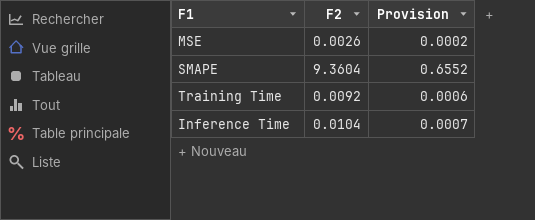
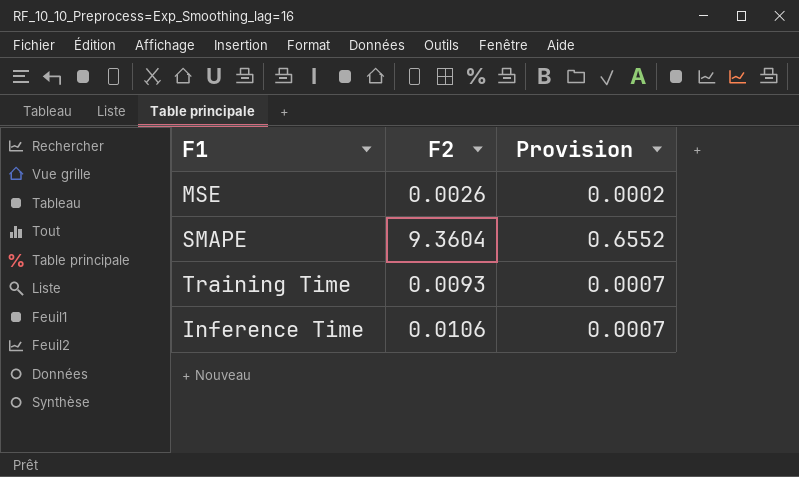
Training Time | F2: 0.0092 -> 0.0093
Training Time | Provision: 0.0006 -> 0.0007
Inference Time | F2: 0.0104 -> 0.0106

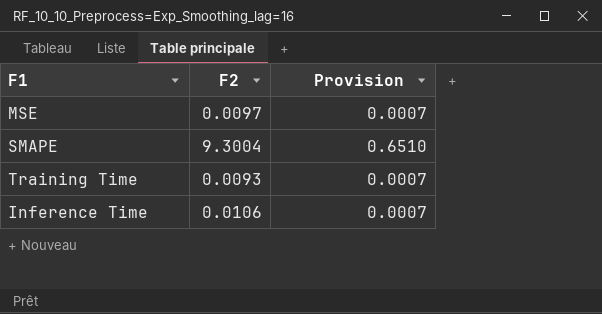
MSE | F2: 0.0026 -> 0.0097
MSE | Provision: 0.0002 -> 0.0007
SMAPE | F2: 9.3604 -> 9.3004
SMAPE | Provision: 0.6552 -> 0.6510

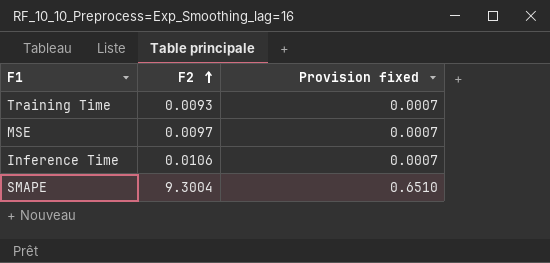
row order: none -> F2 ascending
column name: Provision -> Provision fixed

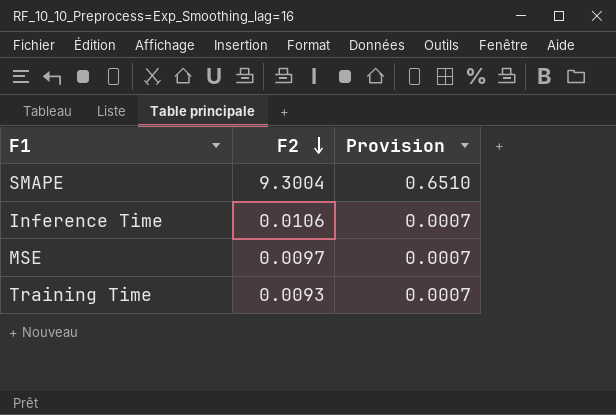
row order: F2 ascending -> F2 descending
column name: Provision fixed -> Provision

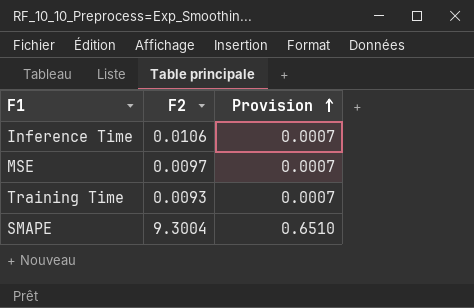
row order: F2 descending -> Provision ascending

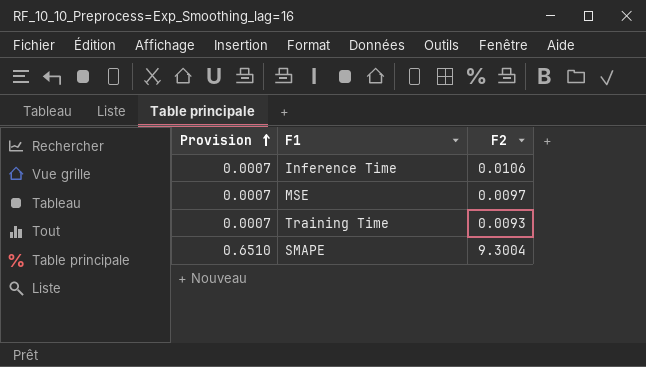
column Provision | position: 3 -> 1

